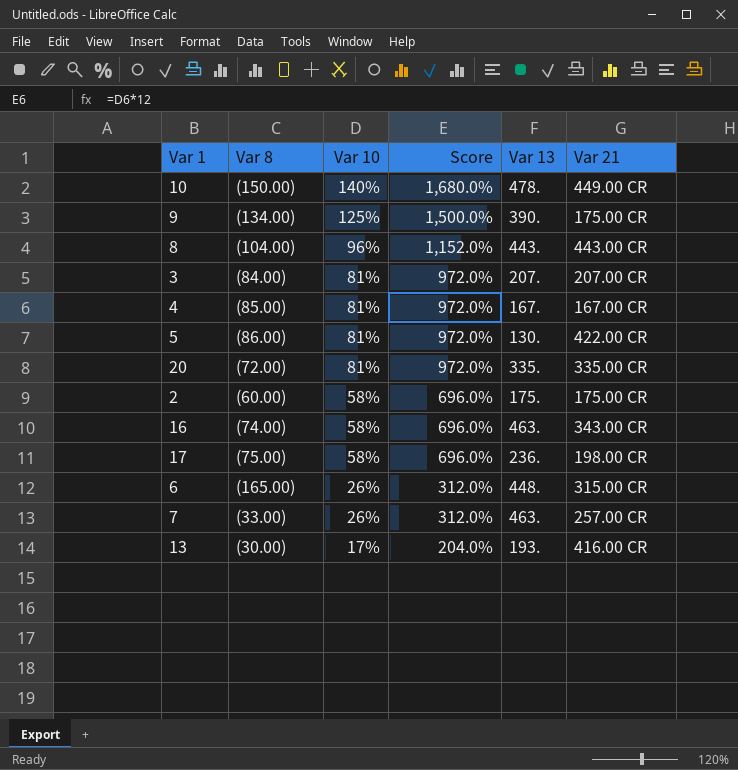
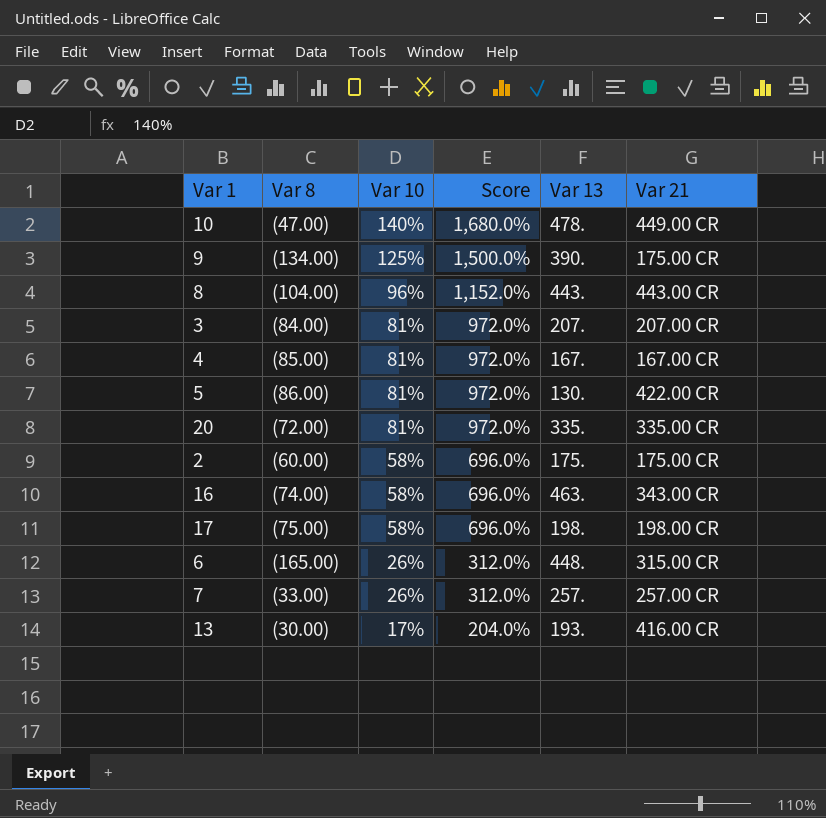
10 | Var 8: (150.00) -> (47.00)
17 | Var 13: 236. -> 198.
7 | Var 13: 463. -> 257.

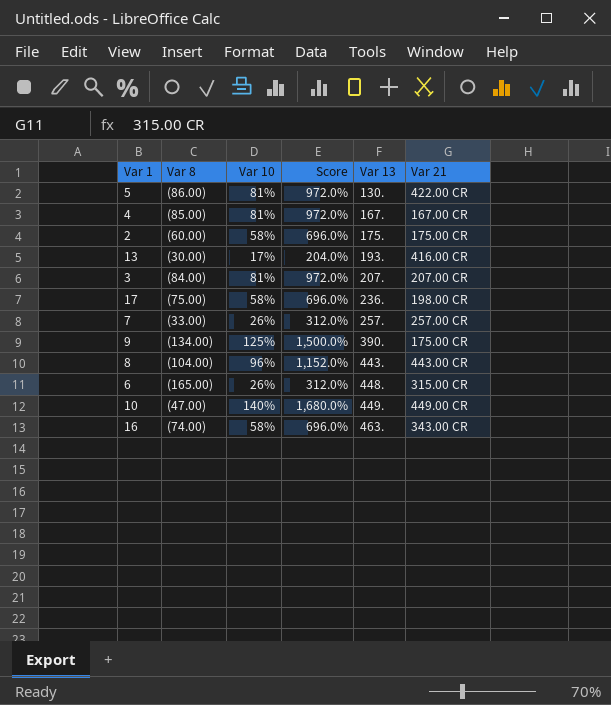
row order: Var 10 descending -> Var 13 ascending
row 20: (72.00) | 81% | 972.0% | 335. | 335.00 CR -> none
17 | Var 13: 198. -> 236.
10 | Var 13: 478. -> 449.

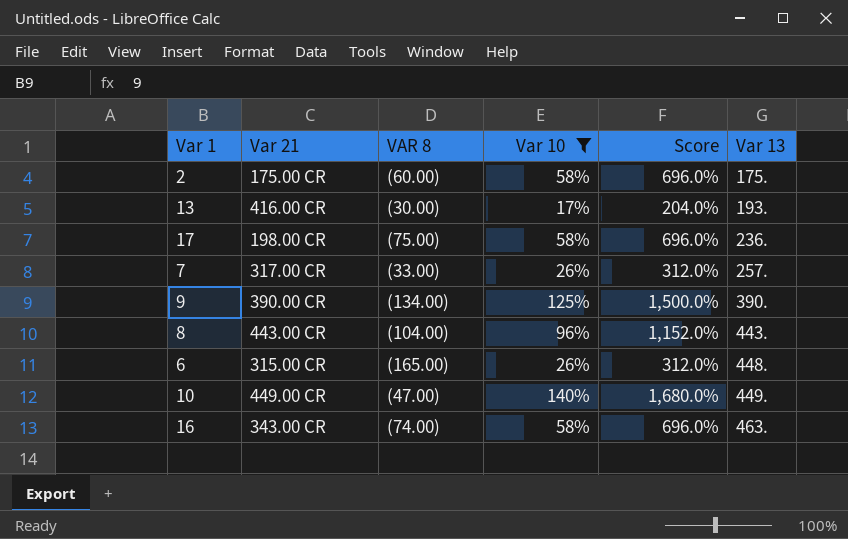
filter: none -> Var 10 != 81%
column Var 21 | position: 6 -> 2
column name: Var 8 -> VAR 8
7 | Var 21: 257.00 CR -> 317.00 CR
9 | Var 21: 175.00 CR -> 390.00 CR

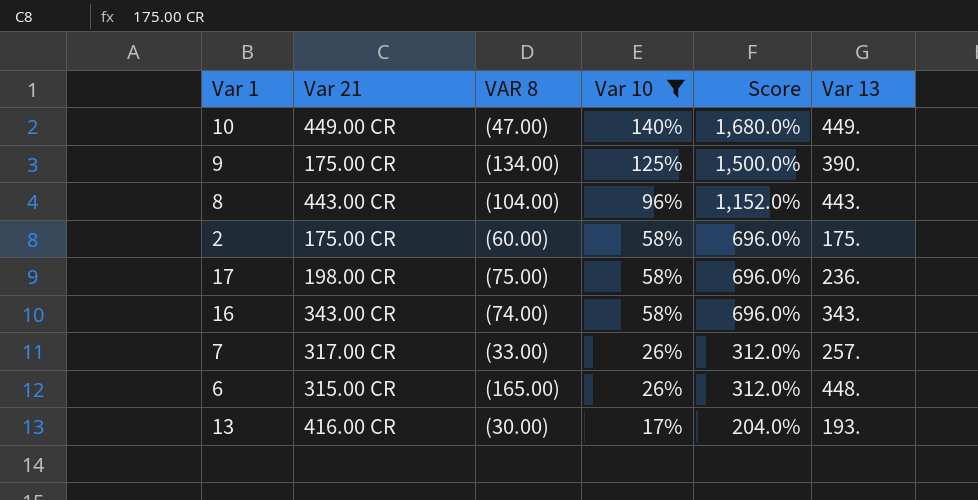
row order: Var 13 ascending -> Var 10 descending
9 | Var 21: 390.00 CR -> 175.00 CR
16 | Var 13: 463. -> 343.

